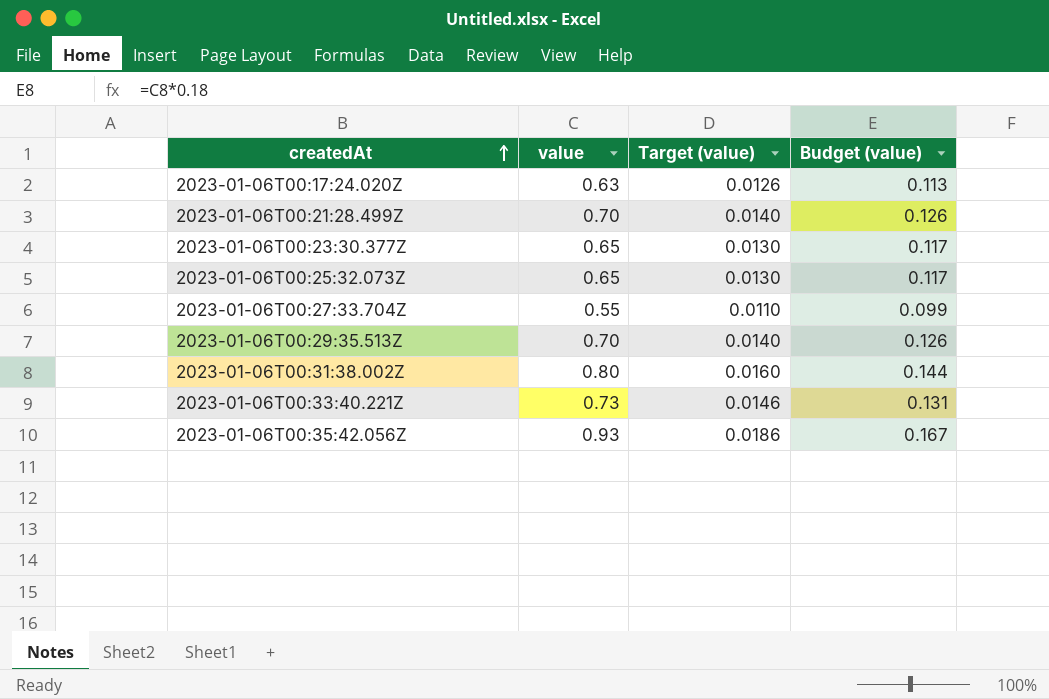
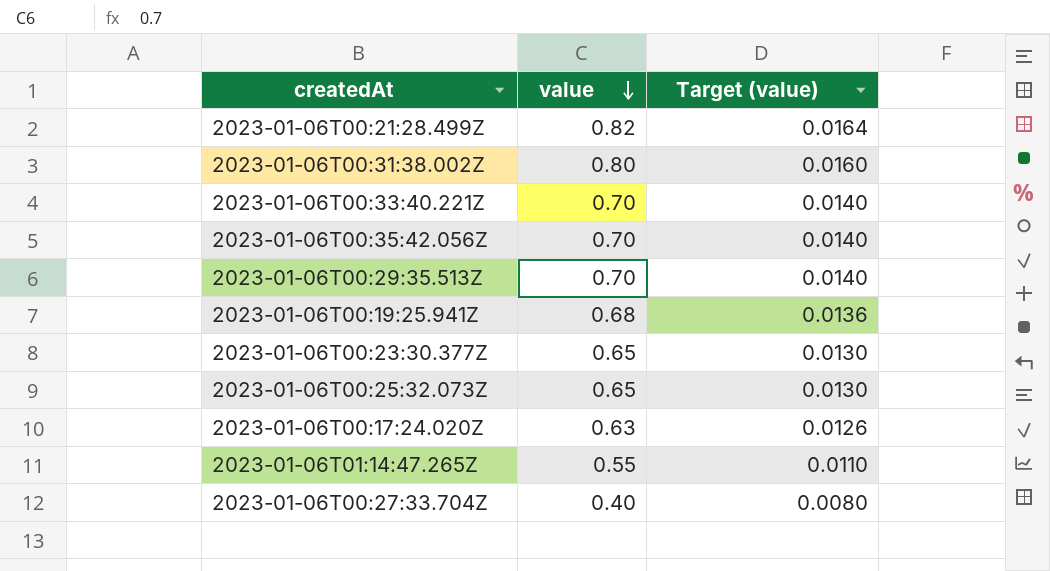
row order: createdAt ascending -> value descending
column Budget (value) | formula: [value] * 0.18 -> none
2023-01-06T00:21:28.499Z | value: 0.70 -> 0.82
2023-01-06T00:21:28.499Z | Target (value): 0.0140 -> 0.0164
2023-01-06T00:33:40.221Z | value: 0.73 -> 0.70
2023-01-06T00:33:40.221Z | Target (value): 0.0146 -> 0.0140
2023-01-06T00:35:42.056Z | value: 0.93 -> 0.70
2023-01-06T00:35:42.056Z | Target (value): 0.0186 -> 0.0140
row 2023-01-06T00:19:25.941Z: none -> 0.68 | 0.0136
row 2023-01-06T01:14:47.265Z: none -> 0.55 | 0.0110
2023-01-06T00:27:33.704Z | value: 0.55 -> 0.40
2023-01-06T00:27:33.704Z | Target (value): 0.0110 -> 0.0080

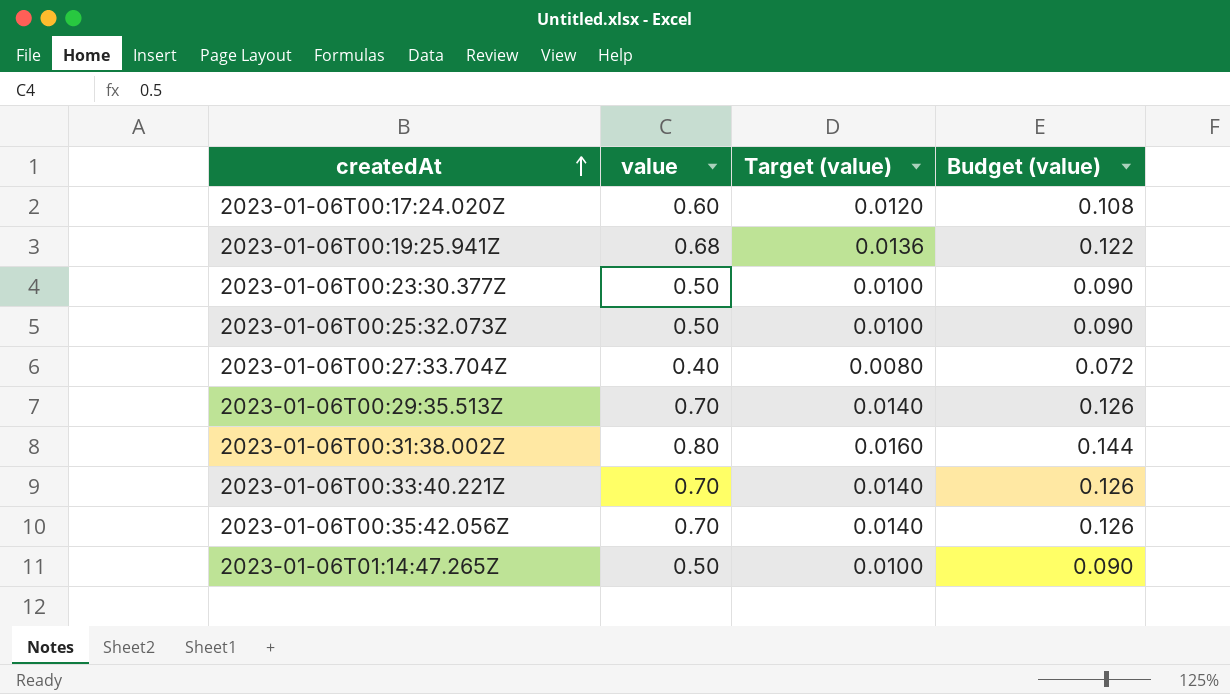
row order: value descending -> createdAt ascending
column Budget (value) | formula: none -> [value] * 0.18
row 2023-01-06T00:21:28.499Z: 0.82 | 0.0164 -> none
2023-01-06T00:17:24.020Z | value: 0.63 -> 0.60
2023-01-06T00:17:24.020Z | Target (value): 0.0126 -> 0.0120
2023-01-06T00:23:30.377Z | value: 0.65 -> 0.50
2023-01-06T00:23:30.377Z | Target (value): 0.0130 -> 0.0100
2023-01-06T00:25:32.073Z | value: 0.65 -> 0.50
2023-01-06T00:25:32.073Z | Target (value): 0.0130 -> 0.0100
2023-01-06T01:14:47.265Z | value: 0.55 -> 0.50
2023-01-06T01:14:47.265Z | Target (value): 0.0110 -> 0.0100

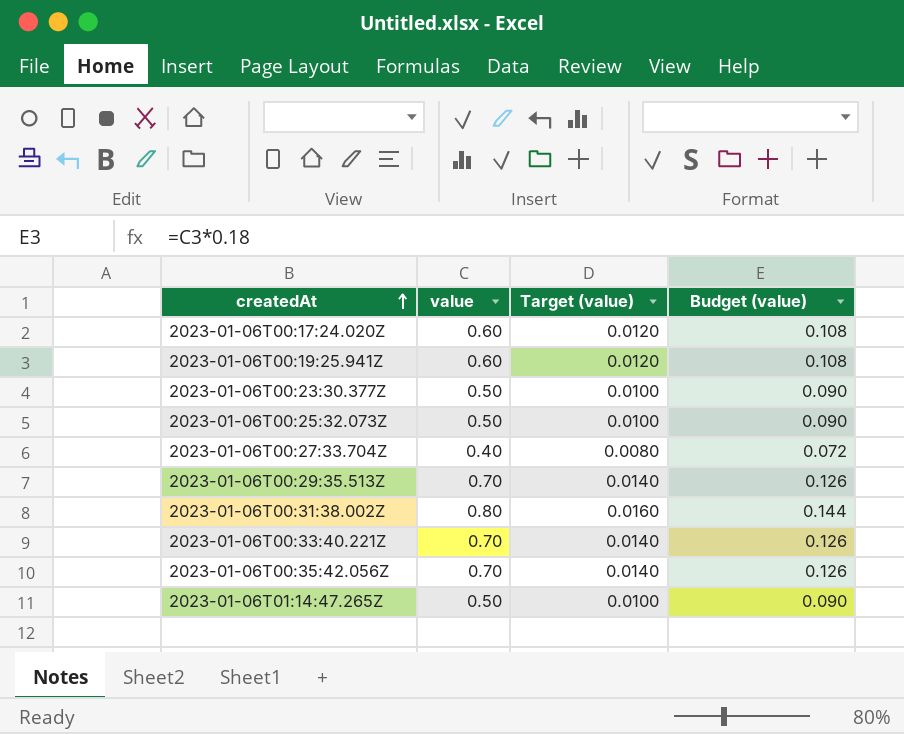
2023-01-06T00:19:25.941Z | value: 0.68 -> 0.60
2023-01-06T00:19:25.941Z | Target (value): 0.0136 -> 0.0120
2023-01-06T00:19:25.941Z | Budget (value): 0.122 -> 0.108

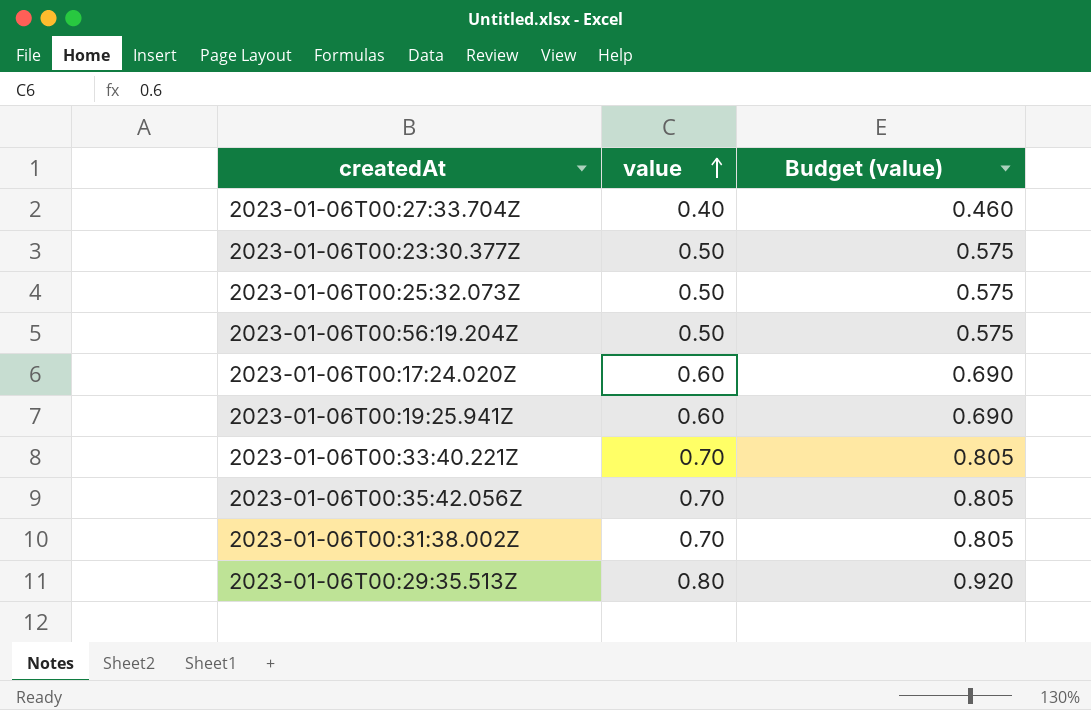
row order: createdAt ascending -> value ascending
column Target (value) | formula: [value] * 0.02 -> none
column Budget (value) | formula: [value] * 0.18 -> [value] * 1.15
row 2023-01-06T01:14:47.265Z: 0.50 | 0.0100 | 0.090 -> none
row 2023-01-06T00:56:19.204Z: none -> 0.50 | 0.575
2023-01-06T00:31:38.002Z | value: 0.80 -> 0.70
2023-01-06T00:29:35.513Z | value: 0.70 -> 0.80

